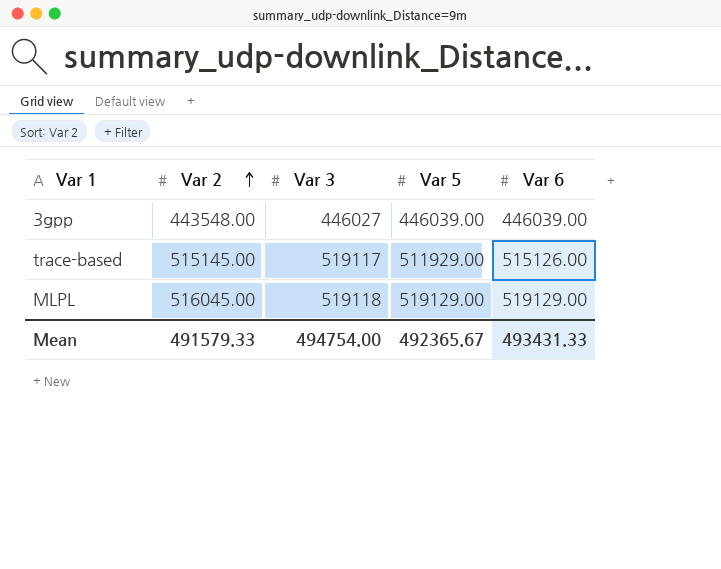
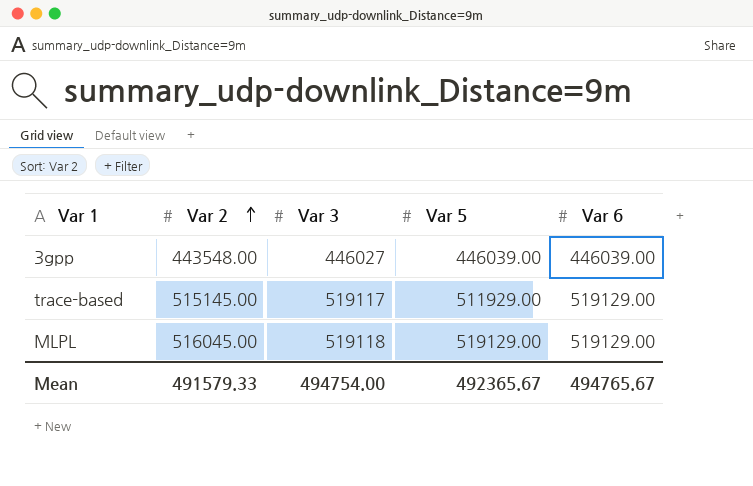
trace-based | Var 6: 515126.00 -> 519129.00
Mean | Var 6: 493431.33 -> 494765.67

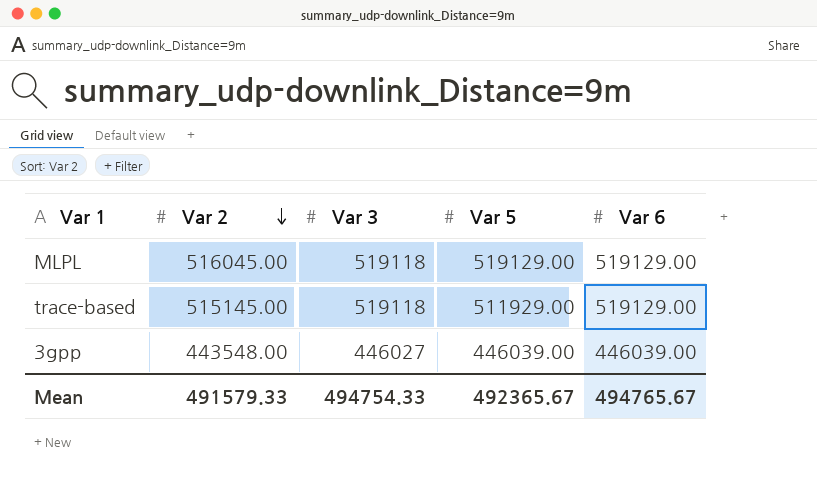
row order: Var 2 ascending -> Var 2 descending
trace-based | Var 3: 519117 -> 519118
Mean | Var 3: 494754.00 -> 494754.33

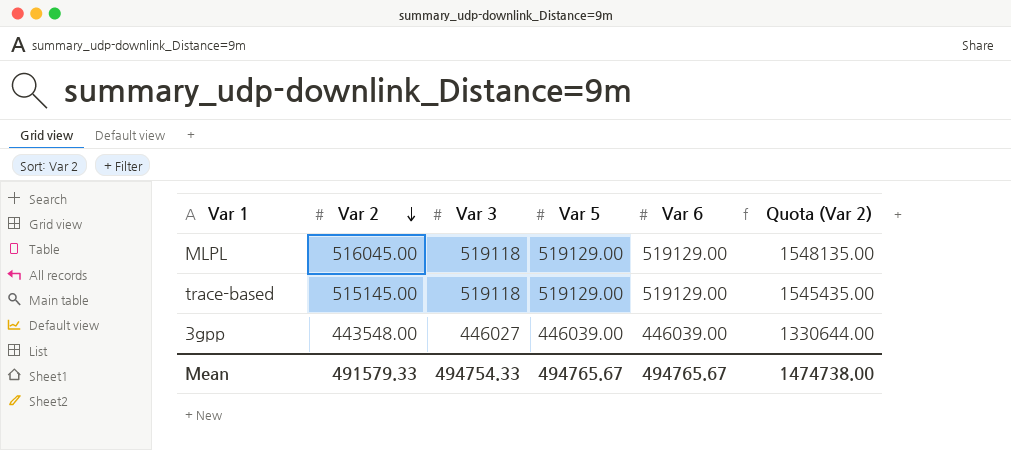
column Quota (Var 2) | formula: none -> [Var 2] * 3
trace-based | Var 5: 511929.00 -> 519129.00
Mean | Var 5: 492365.67 -> 494765.67

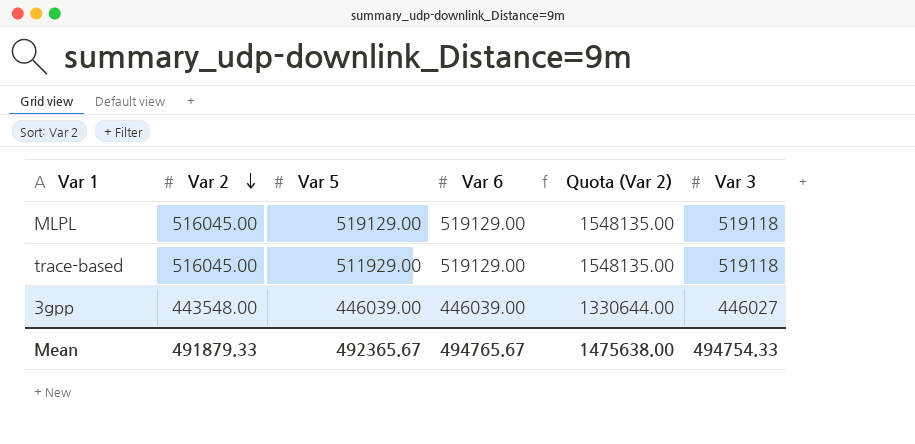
column Var 3 | position: 3 -> 6
trace-based | Var 2: 515145.00 -> 516045.00
trace-based | Var 5: 519129.00 -> 511929.00
trace-based | Quota (Var 2): 1545435.00 -> 1548135.00
Mean | Var 2: 491579.33 -> 491879.33
Mean | Var 5: 494765.67 -> 492365.67
Mean | Quota (Var 2): 1474738.00 -> 1475638.00

